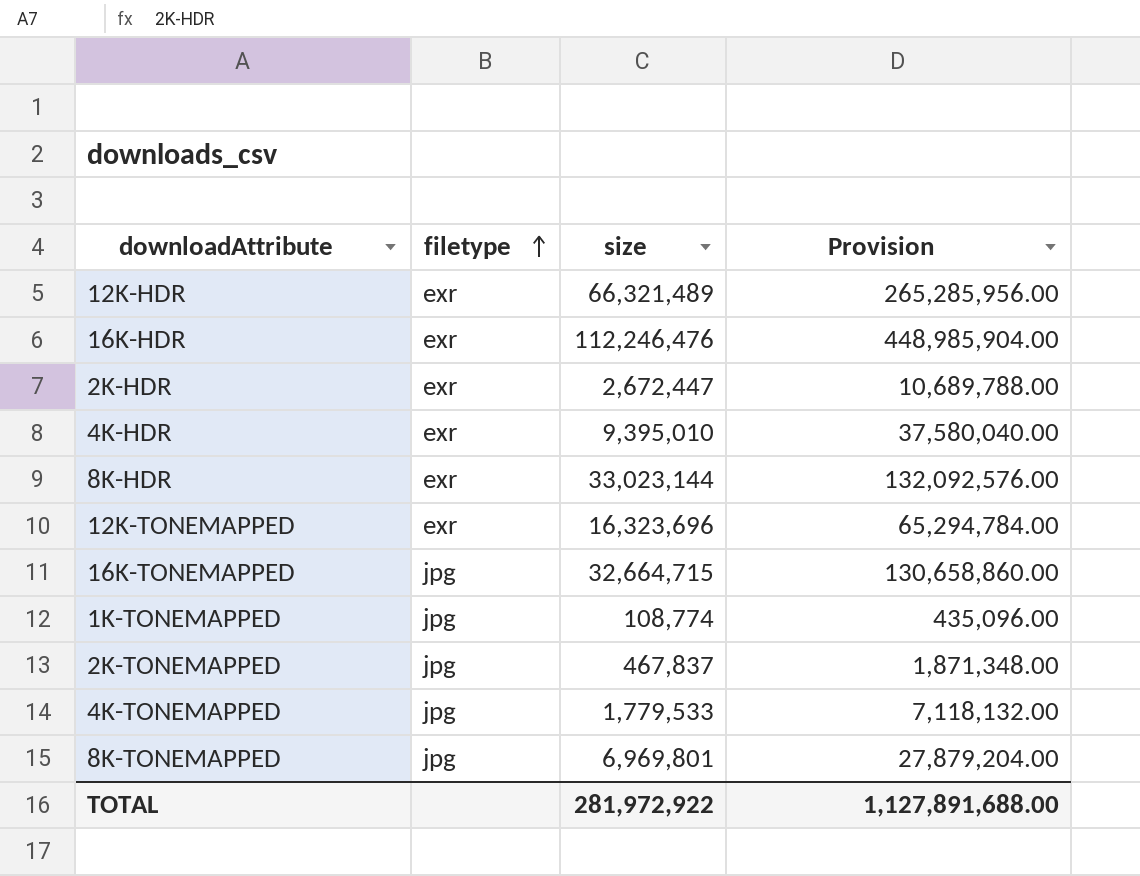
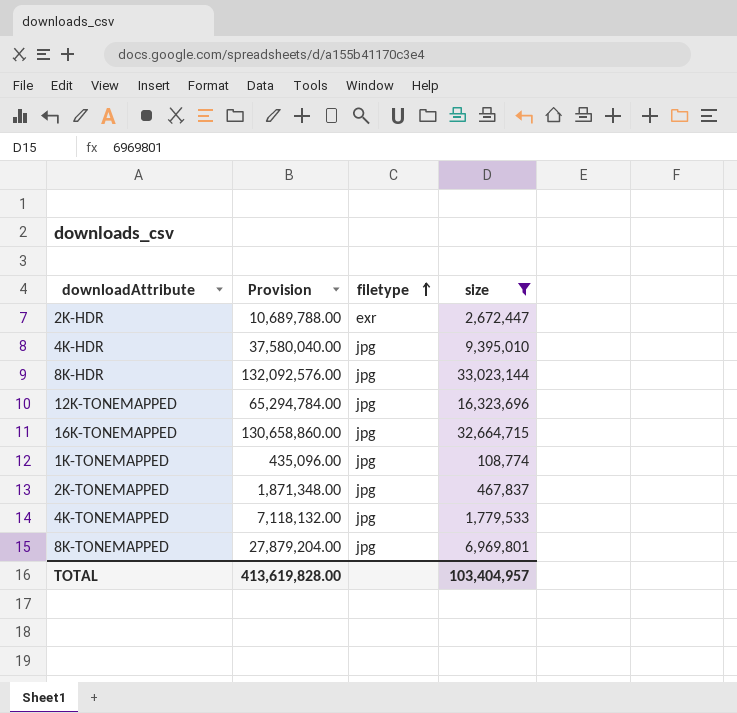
filter: none -> size <= 33,023,144
column Provision | position: 4 -> 2
4K-HDR | filetype: exr -> jpg
8K-HDR | filetype: exr -> jpg
12K-TONEMAPPED | filetype: exr -> jpg
TOTAL | Provision: 1,127,891,688.00 -> 413,619,828.00
TOTAL | size: 281,972,922 -> 103,404,957

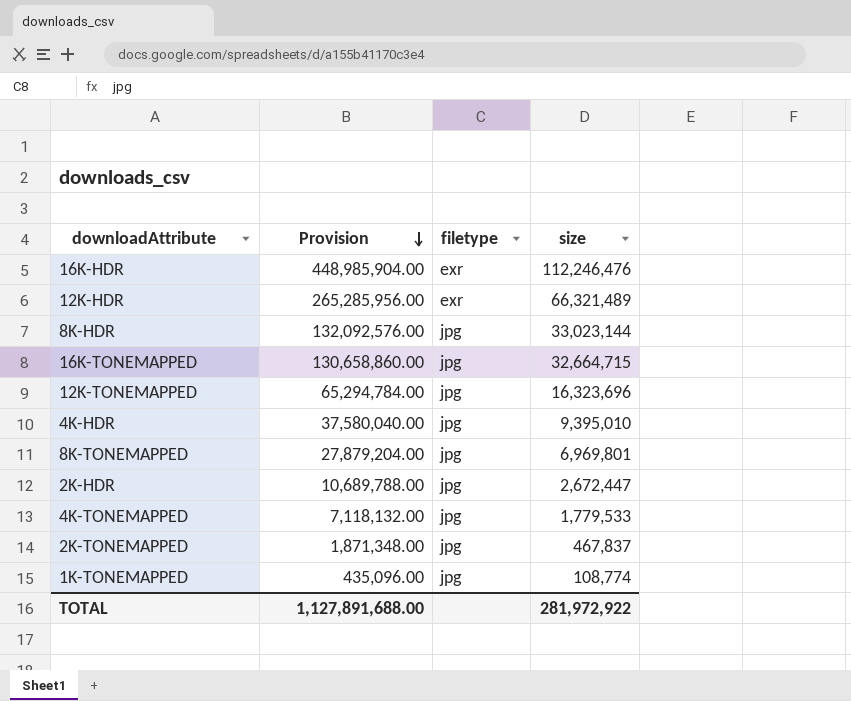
filter: size <= 33,023,144 -> none
row order: filetype ascending -> Provision descending
2K-HDR | filetype: exr -> jpg
TOTAL | Provision: 413,619,828.00 -> 1,127,891,688.00
TOTAL | size: 103,404,957 -> 281,972,922

